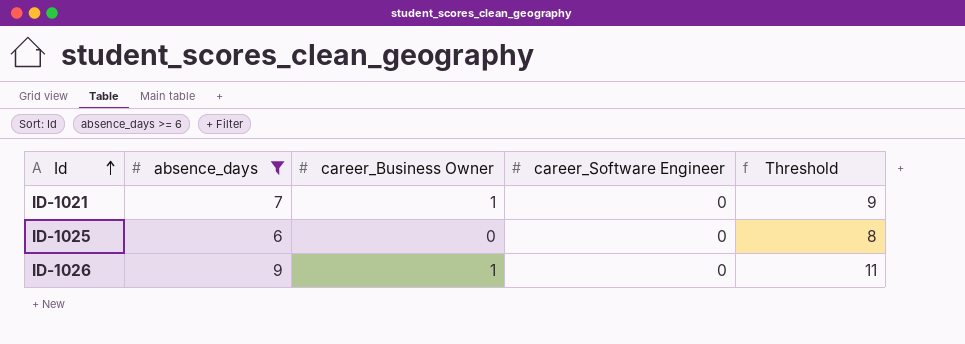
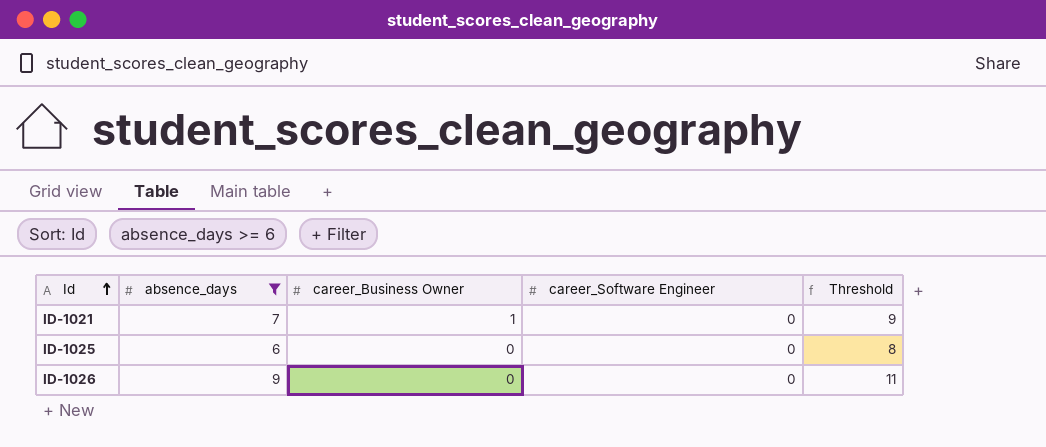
ID-1026 | career_Business Owner: 1 -> 0

